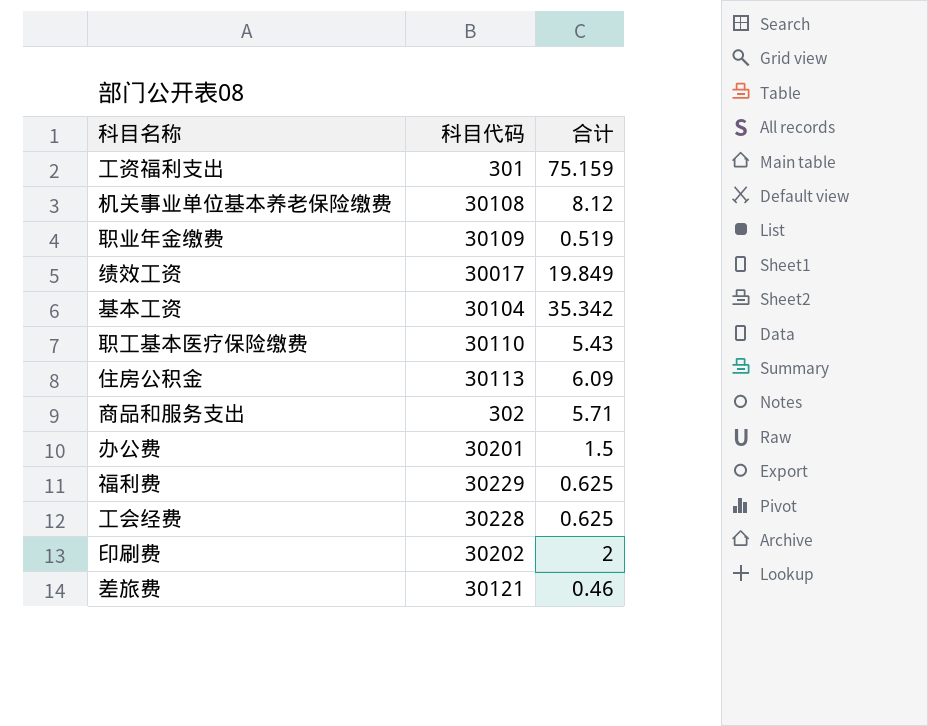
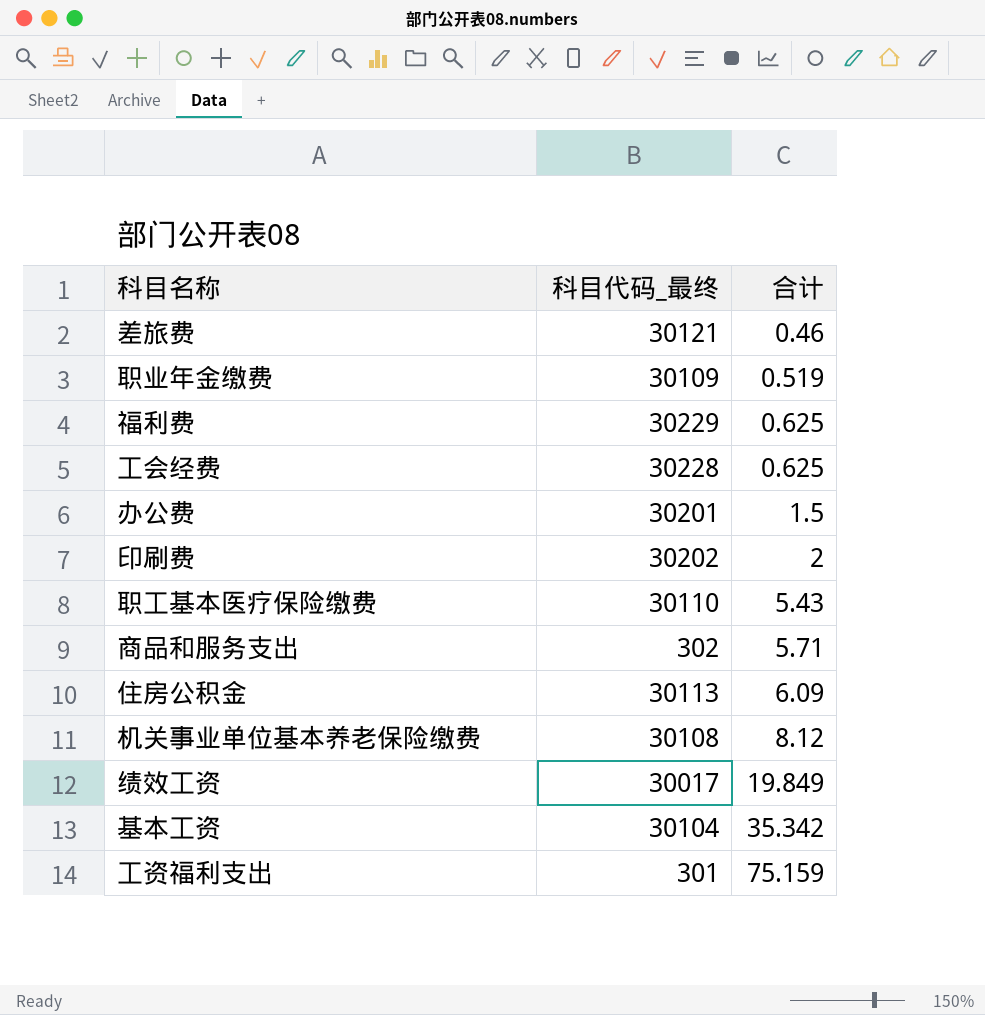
row order: none -> 合计 ascending
column name: 科目代码 -> 科目代码_最终

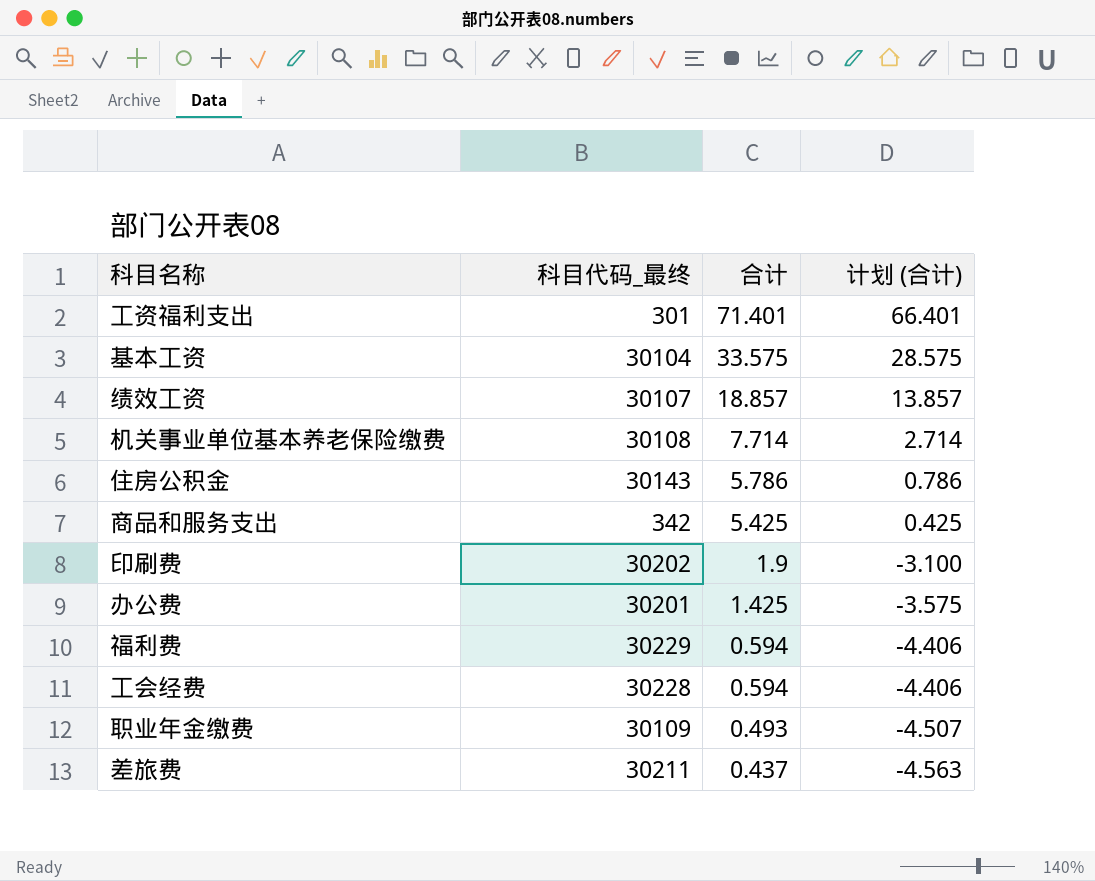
row order: 合计 ascending -> 合计 descending
column 计划 (合计) | formula: none -> [合计] - 5
row 职工基本医疗保险缴费: 30110 | 5.43 -> none
工资福利支出 | 合计: 75.159 -> 71.401
基本工资 | 合计: 35.342 -> 33.575
绩效工资 | 科目代码_最终: 30017 -> 30107
绩效工资 | 合计: 19.849 -> 18.857
机关事业单位基本养老保险缴费 | 合计: 8.12 -> 7.714
住房公积金 | 科目代码_最终: 30113 -> 30143
住房公积金 | 合计: 6.09 -> 5.786
商品和服务支出 | 科目代码_最终: 302 -> 342
商品和服务支出 | 合计: 5.71 -> 5.425
印刷费 | 合计: 2 -> 1.9
办公费 | 合计: 1.5 -> 1.425
福利费 | 合计: 0.625 -> 0.594
工会经费 | 合计: 0.625 -> 0.594
职业年金缴费 | 合计: 0.519 -> 0.493
差旅费 | 科目代码_最终: 30121 -> 30211
差旅费 | 合计: 0.46 -> 0.437

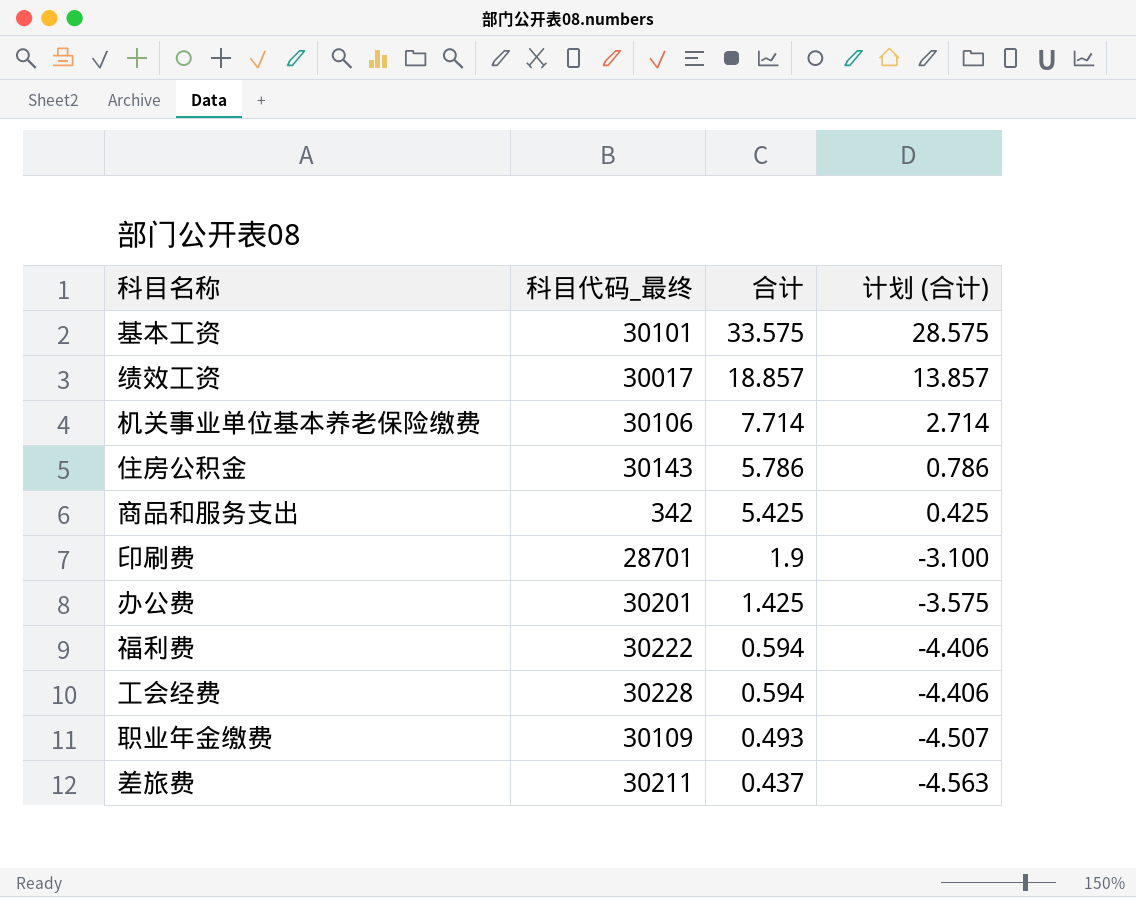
row 工资福利支出: 301 | 71.401 | 66.401 -> none
基本工资 | 科目代码_最终: 30104 -> 30101
绩效工资 | 科目代码_最终: 30107 -> 30017
机关事业单位基本养老保险缴费 | 科目代码_最终: 30108 -> 30106
印刷费 | 科目代码_最终: 30202 -> 28701
福利费 | 科目代码_最终: 30229 -> 30222

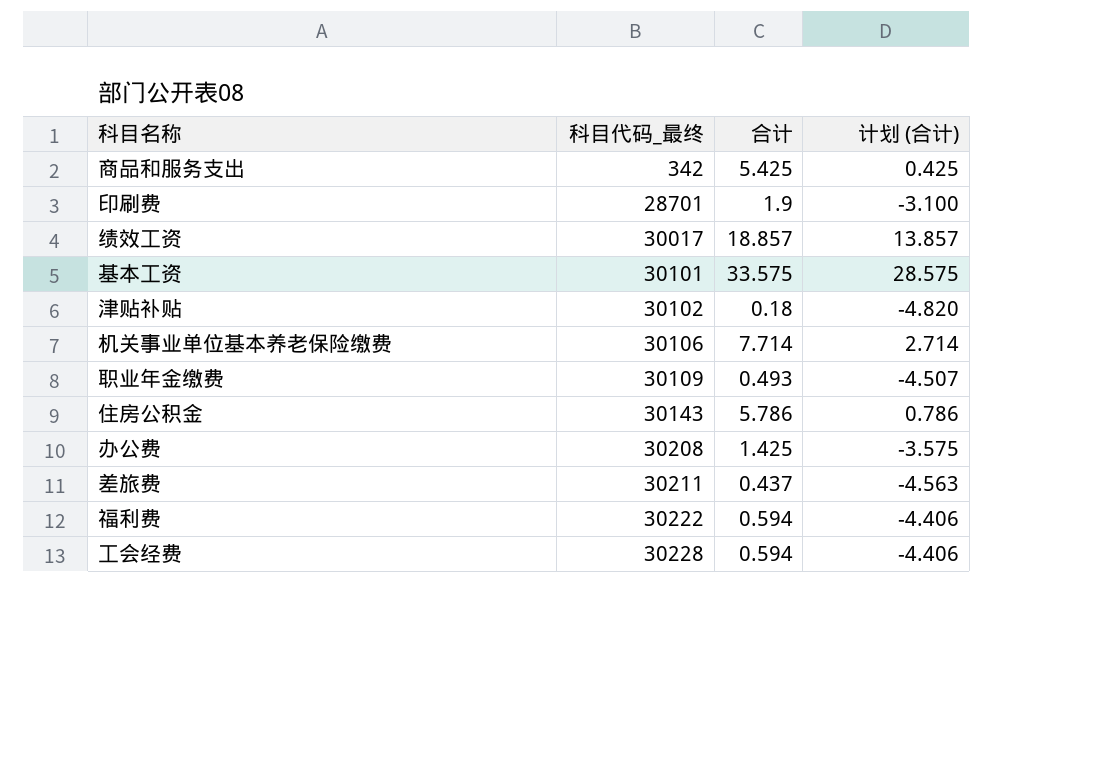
row order: 合计 descending -> 科目代码_最终 ascending
row 津贴补贴: none -> 30102 | 0.18 | -4.820
办公费 | 科目代码_最终: 30201 -> 30208

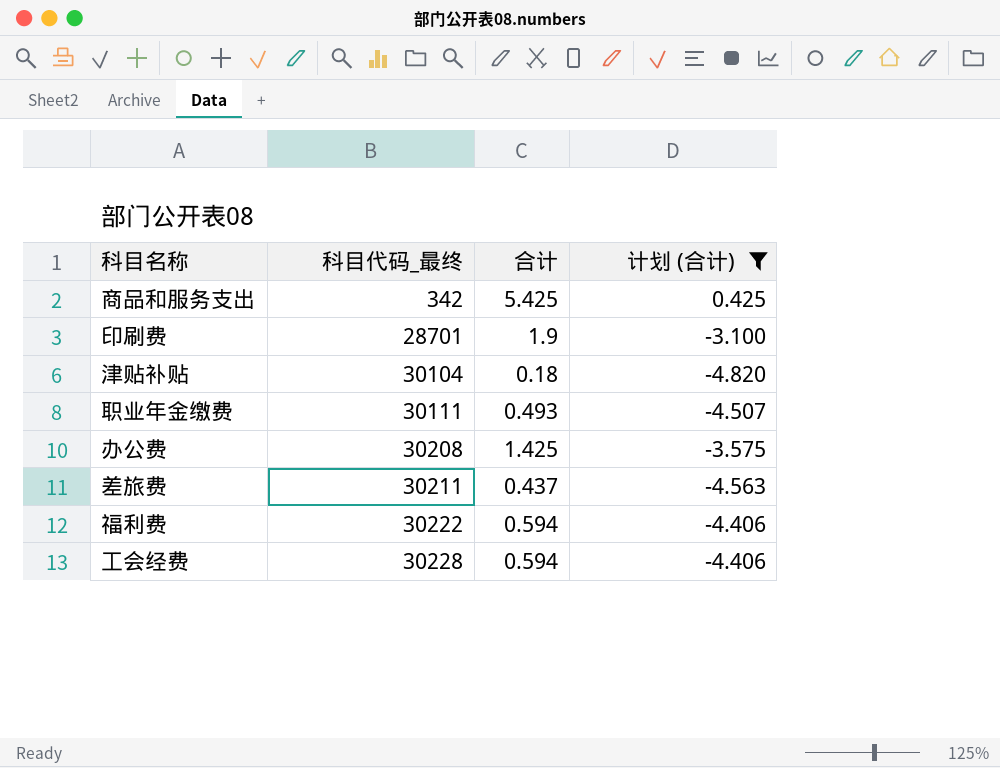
filter: none -> 计划 (合计) <= 0.425
津贴补贴 | 科目代码_最终: 30102 -> 30104
职业年金缴费 | 科目代码_最终: 30109 -> 30111

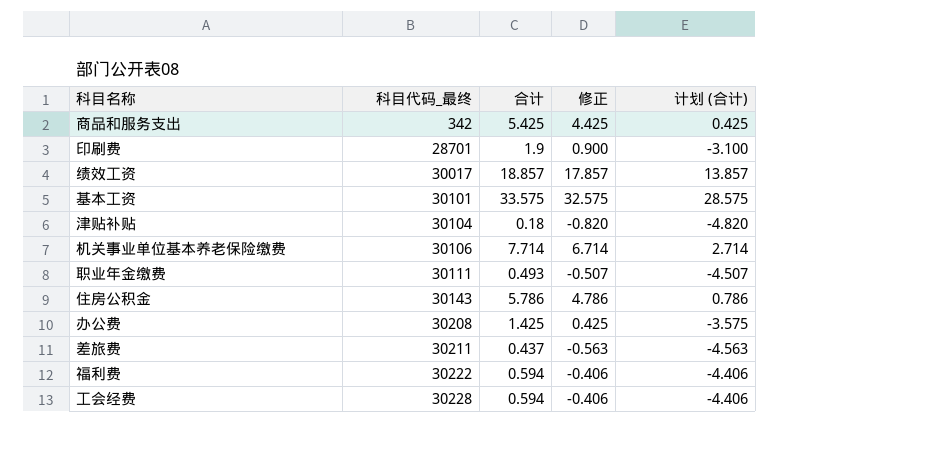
filter: 计划 (合计) <= 0.425 -> none
column 修正 | formula: none -> [合计] - 1

